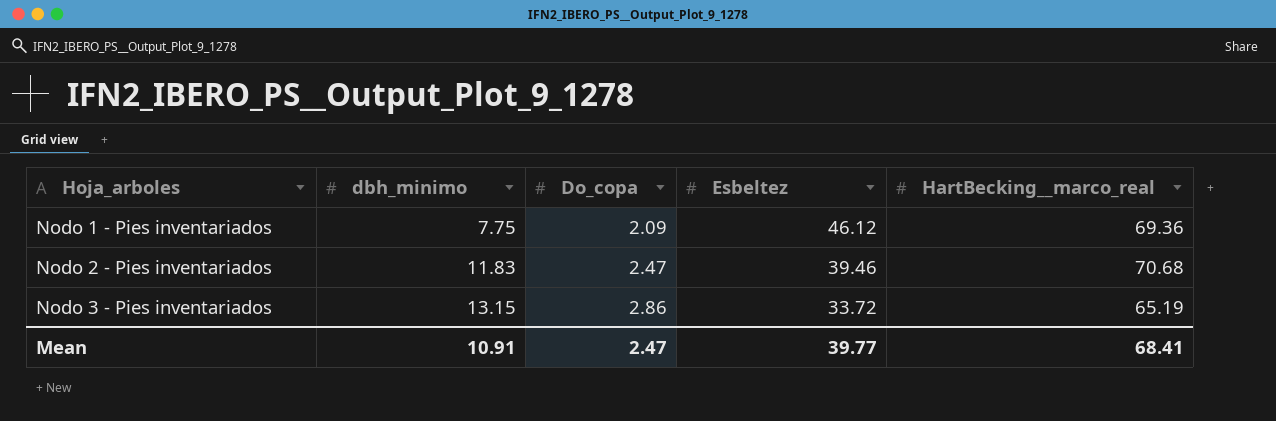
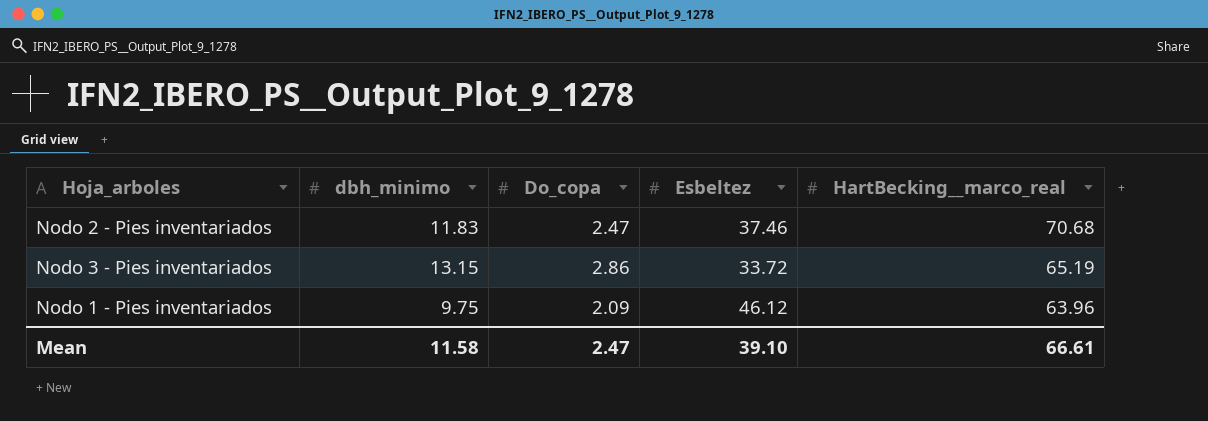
row order: Hoja_arboles ascending -> HartBecking__marco_real descending
Nodo 2 - Pies inventariados | Esbeltez: 39.46 -> 37.46
Nodo 1 - Pies inventariados | dbh_minimo: 7.75 -> 9.75
Nodo 1 - Pies inventariados | HartBecking__marco_real: 69.36 -> 63.96
Mean | dbh_minimo: 10.91 -> 11.58
Mean | Esbeltez: 39.77 -> 39.10
Mean | HartBecking__marco_real: 68.41 -> 66.61

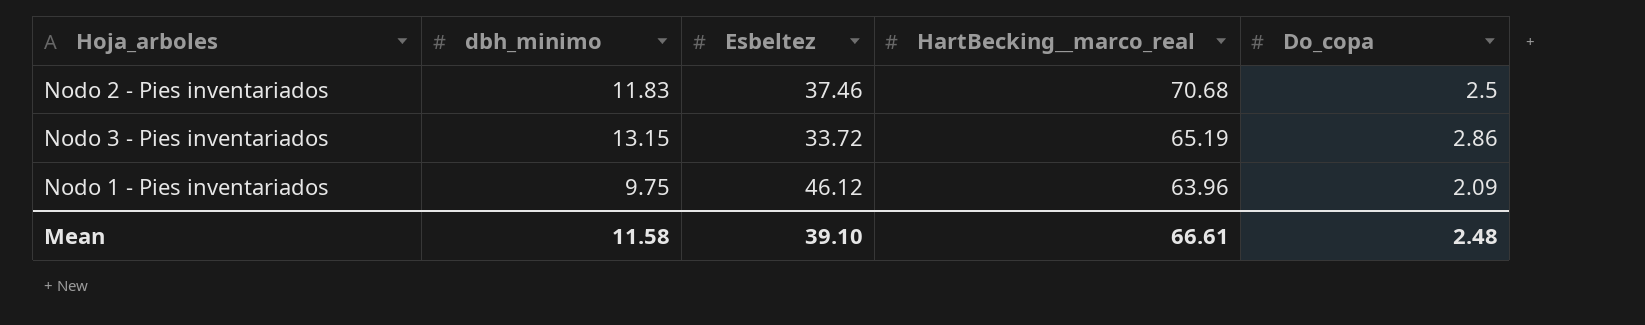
column Do_copa | position: 3 -> 5
Nodo 2 - Pies inventariados | Do_copa: 2.47 -> 2.5
Mean | Do_copa: 2.47 -> 2.48

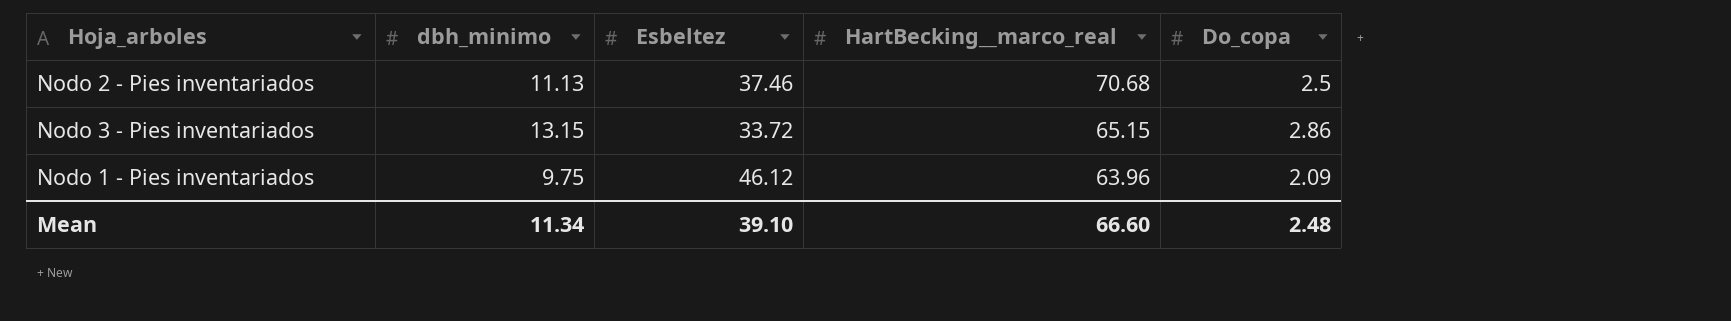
Nodo 2 - Pies inventariados | dbh_minimo: 11.83 -> 11.13
Nodo 3 - Pies inventariados | HartBecking__marco_real: 65.19 -> 65.15
Mean | dbh_minimo: 11.58 -> 11.34
Mean | HartBecking__marco_real: 66.61 -> 66.60

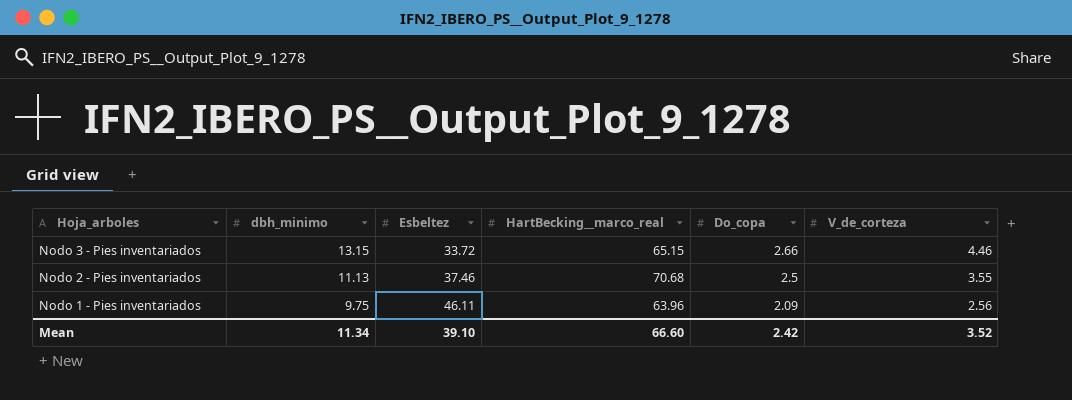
row order: HartBecking__marco_real descending -> Hoja_arboles descending
column V_de_corteza | position: none -> 6
Nodo 3 - Pies inventariados | Do_copa: 2.86 -> 2.66
Nodo 1 - Pies inventariados | Esbeltez: 46.12 -> 46.11
Mean | Do_copa: 2.48 -> 2.42

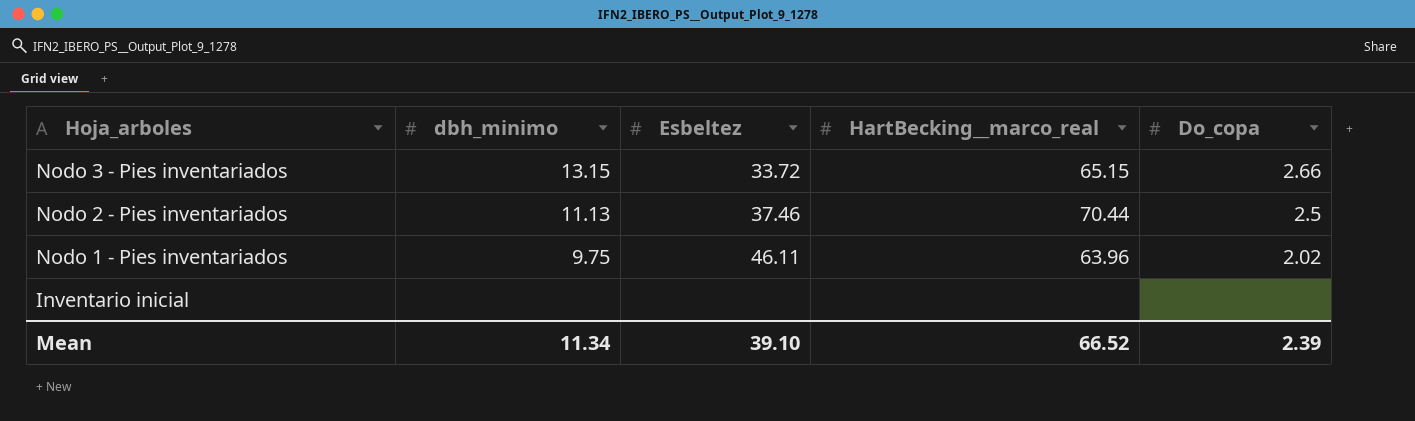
column V_de_corteza | position: 6 -> none
Nodo 2 - Pies inventariados | HartBecking__marco_real: 70.68 -> 70.44
Nodo 1 - Pies inventariados | Do_copa: 2.09 -> 2.02
row Inventario inicial: none -> none | none | none | none
Mean | HartBecking__marco_real: 66.60 -> 66.52
Mean | Do_copa: 2.42 -> 2.39

